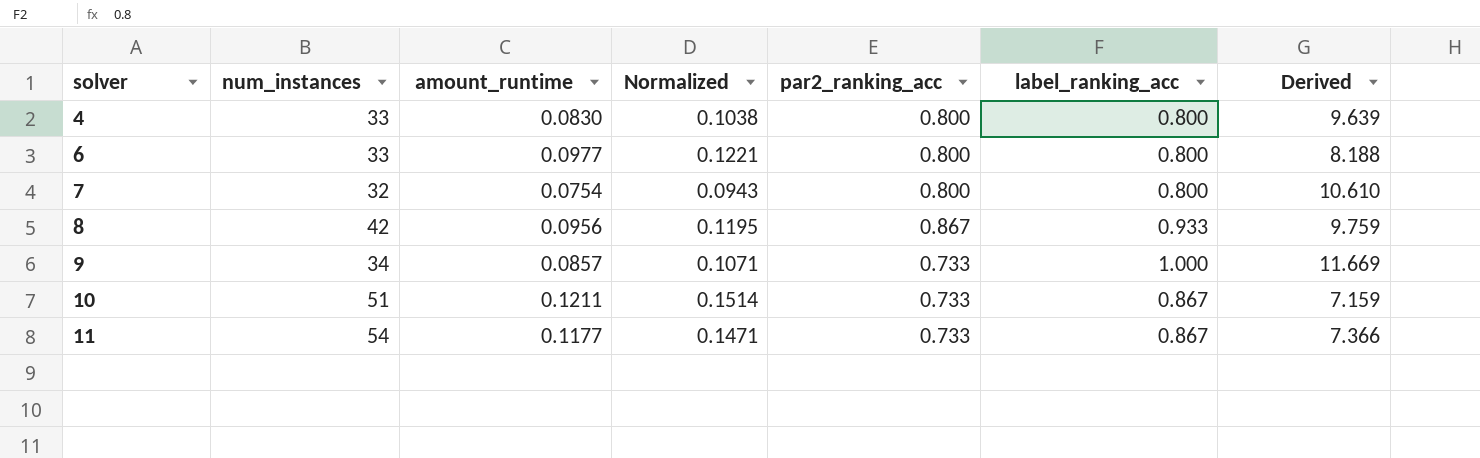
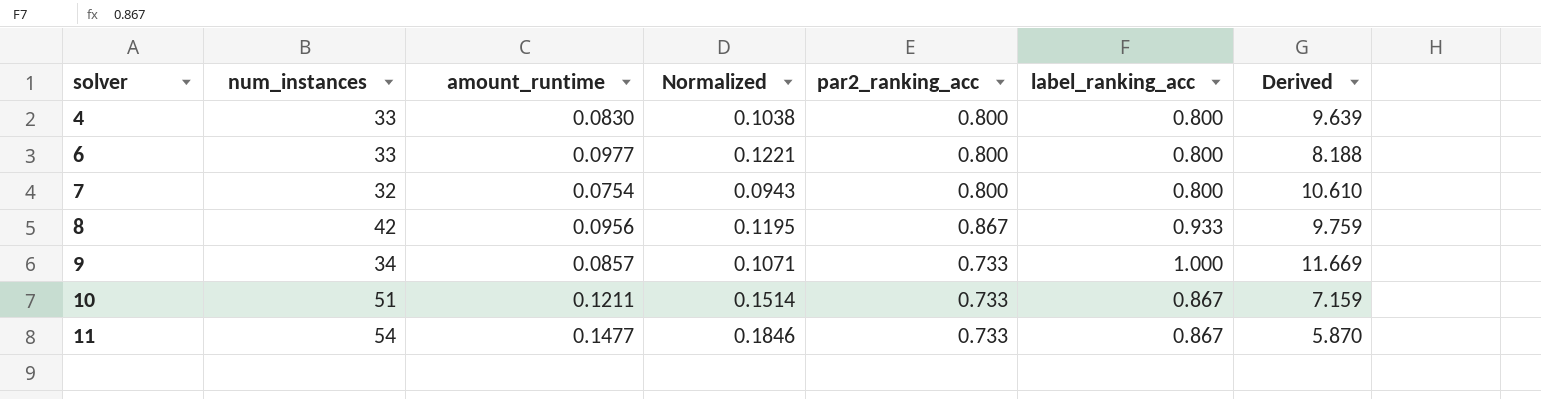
11 | amount_runtime: 0.1177 -> 0.1477
11 | Normalized: 0.1471 -> 0.1846
11 | Derived: 7.366 -> 5.870

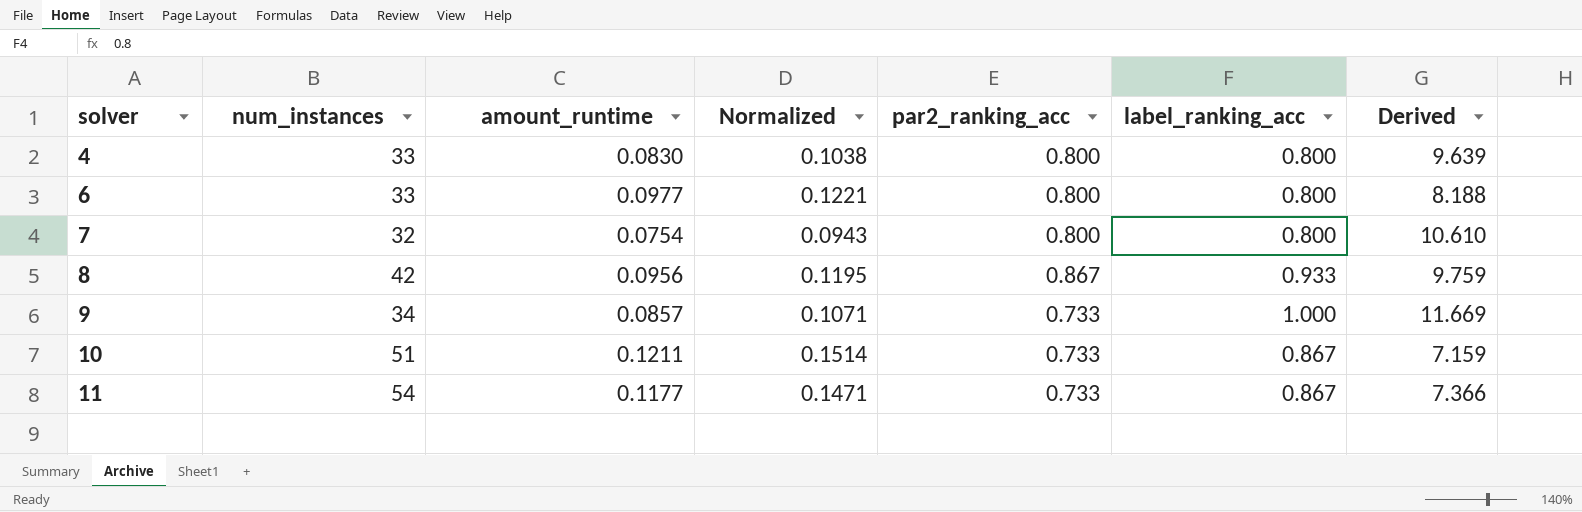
11 | amount_runtime: 0.1477 -> 0.1177
11 | Normalized: 0.1846 -> 0.1471
11 | Derived: 5.870 -> 7.366

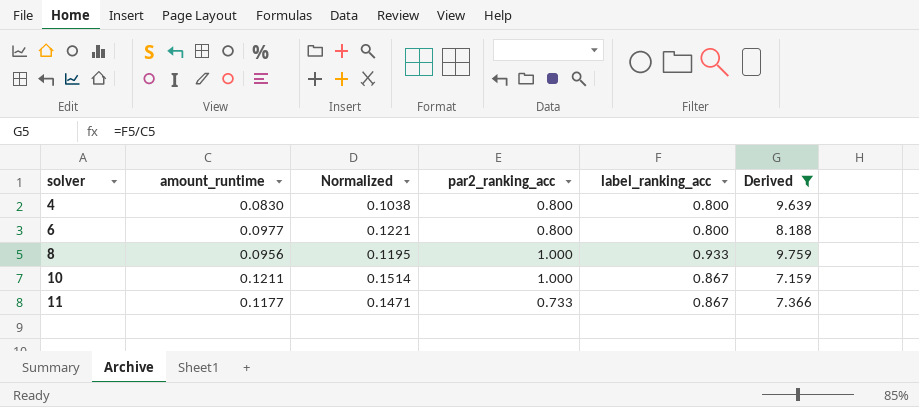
filter: none -> Derived <= 9.759
column num_instances | position: 2 -> none
8 | par2_ranking_acc: 0.867 -> 1.000
10 | par2_ranking_acc: 0.733 -> 1.000

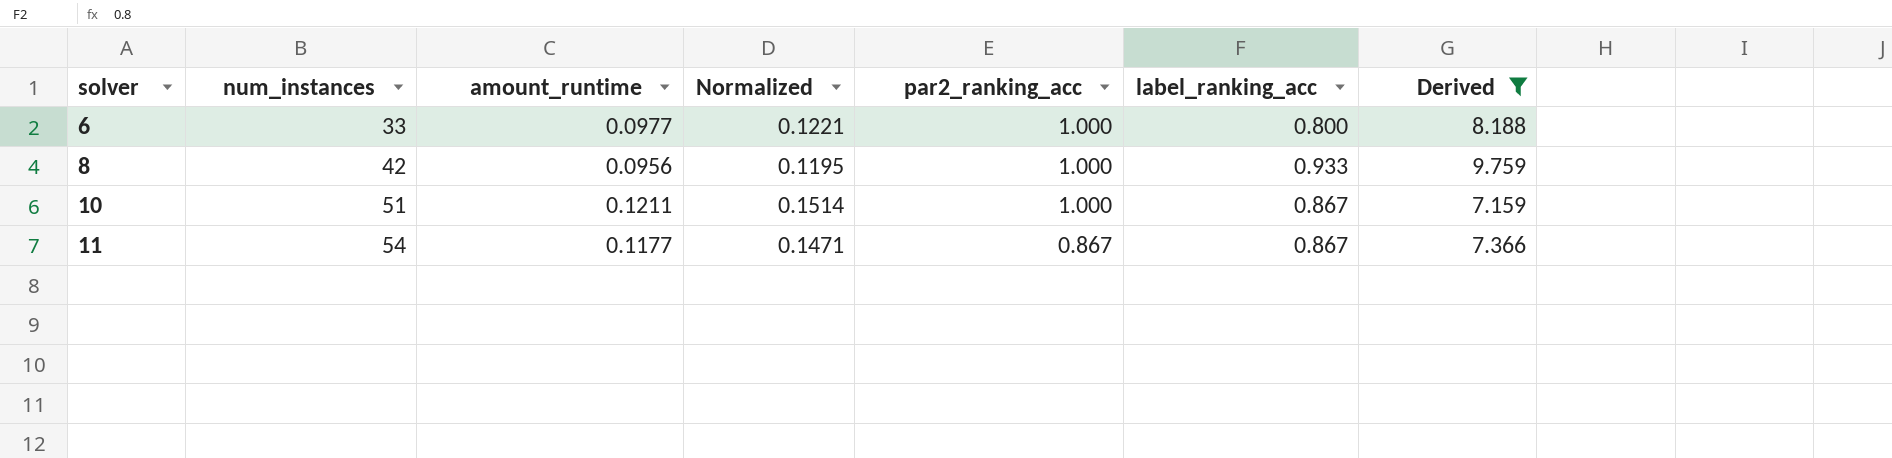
column num_instances | position: none -> 2
row 4: 0.0830 | 0.1038 | 0.800 | 0.800 | 9.639 -> none
6 | par2_ranking_acc: 0.800 -> 1.000
11 | par2_ranking_acc: 0.733 -> 0.867

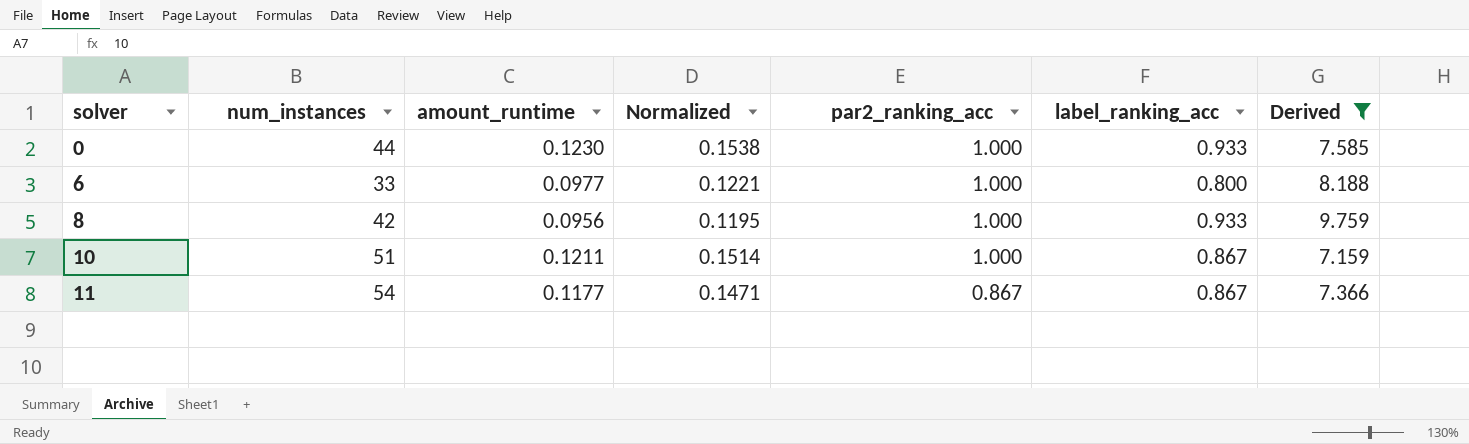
row 0: none -> 44 | 0.1230 | 0.1538 | 1.000 | 0.933 | 7.585

